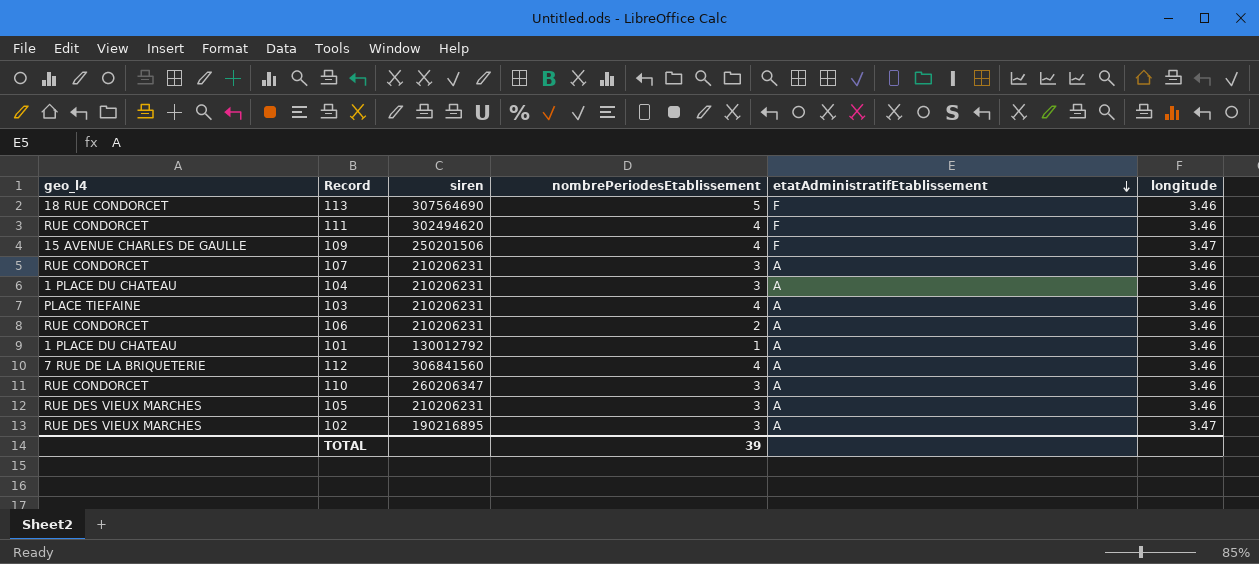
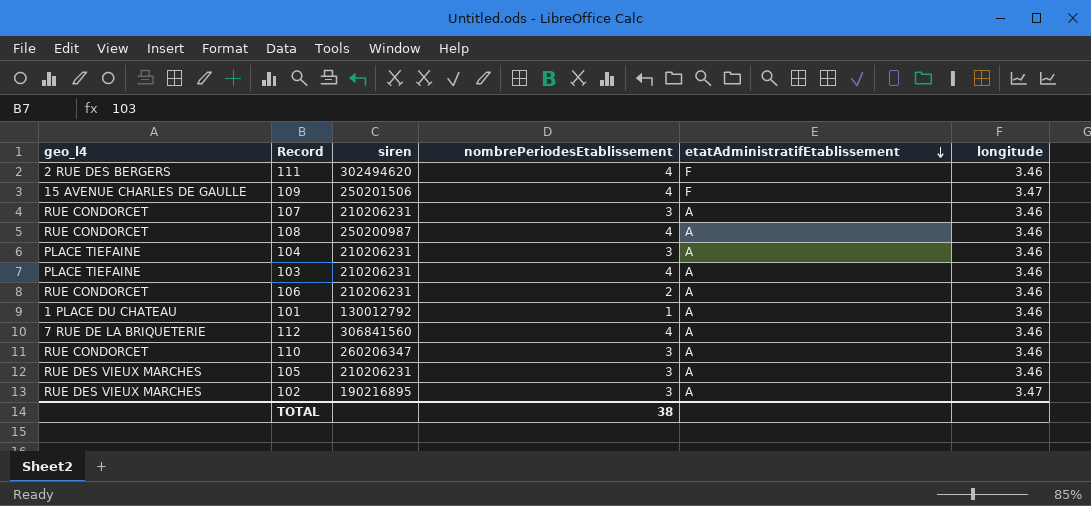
row 113: 18 RUE CONDORCET | 307564690 | 5 | F | 3.46 -> none
111 | geo_l4: RUE CONDORCET -> 2 RUE DES BERGERS
row 108: none -> RUE CONDORCET | 250200987 | 4 | A | 3.46
104 | geo_l4: 1 PLACE DU CHATEAU -> PLACE TIEFAINE
TOTAL | nombrePeriodesEtablissement: 39 -> 38

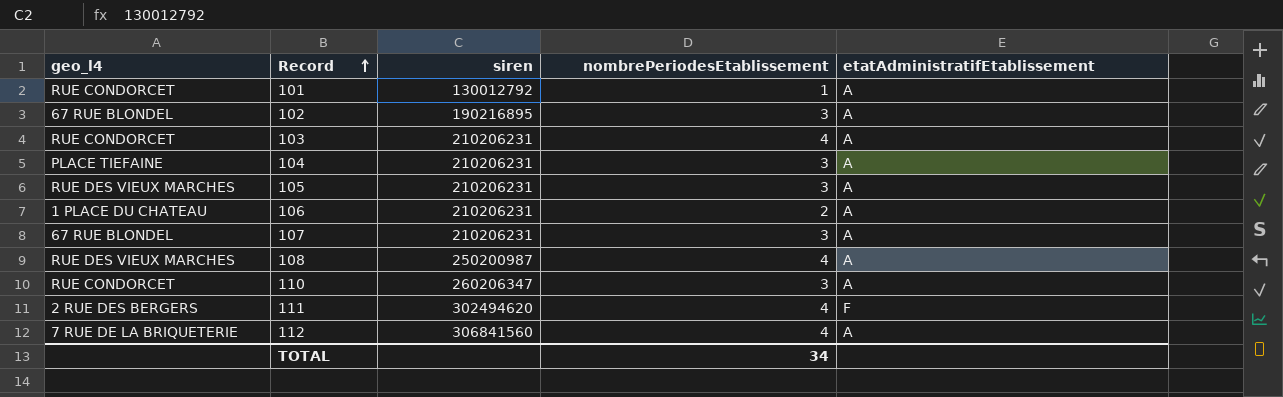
row order: etatAdministratifEtablissement descending -> Record ascending
column longitude | position: 6 -> none
row 109: 15 AVENUE CHARLES DE GAULLE | 250201506 | 4 | F | 3.47 -> none
101 | geo_l4: 1 PLACE DU CHATEAU -> RUE CONDORCET
102 | geo_l4: RUE DES VIEUX MARCHES -> 67 RUE BLONDEL
103 | geo_l4: PLACE TIEFAINE -> RUE CONDORCET
106 | geo_l4: RUE CONDORCET -> 1 PLACE DU CHATEAU
107 | geo_l4: RUE CONDORCET -> 67 RUE BLONDEL
108 | geo_l4: RUE CONDORCET -> RUE DES VIEUX MARCHES
TOTAL | nombrePeriodesEtablissement: 38 -> 34

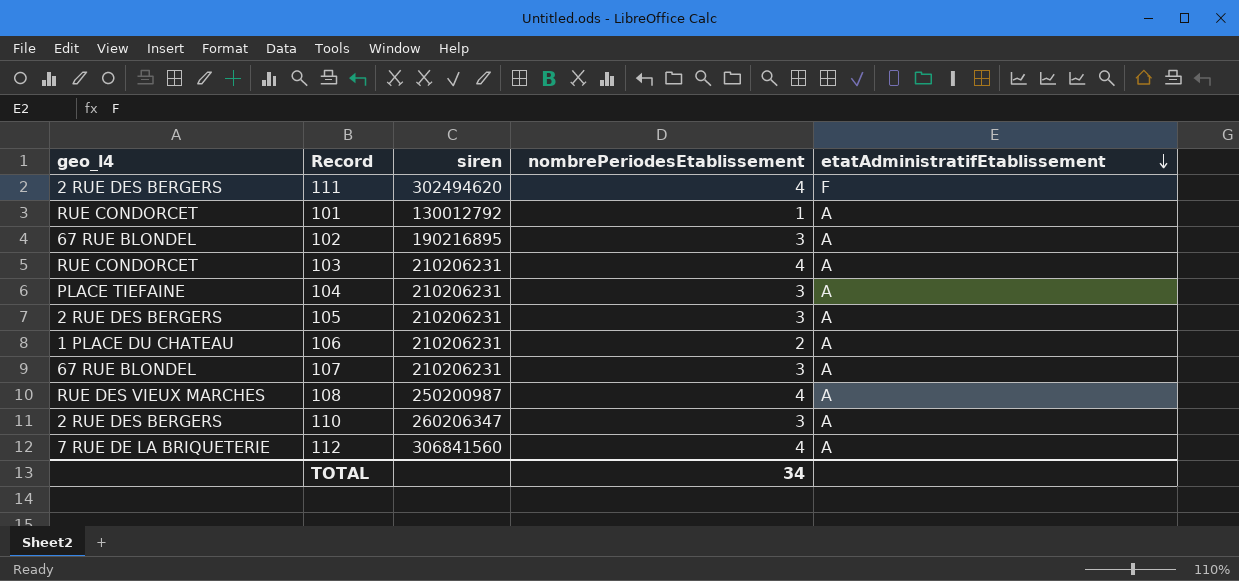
row order: Record ascending -> etatAdministratifEtablissement descending
105 | geo_l4: RUE DES VIEUX MARCHES -> 2 RUE DES BERGERS
110 | geo_l4: RUE CONDORCET -> 2 RUE DES BERGERS

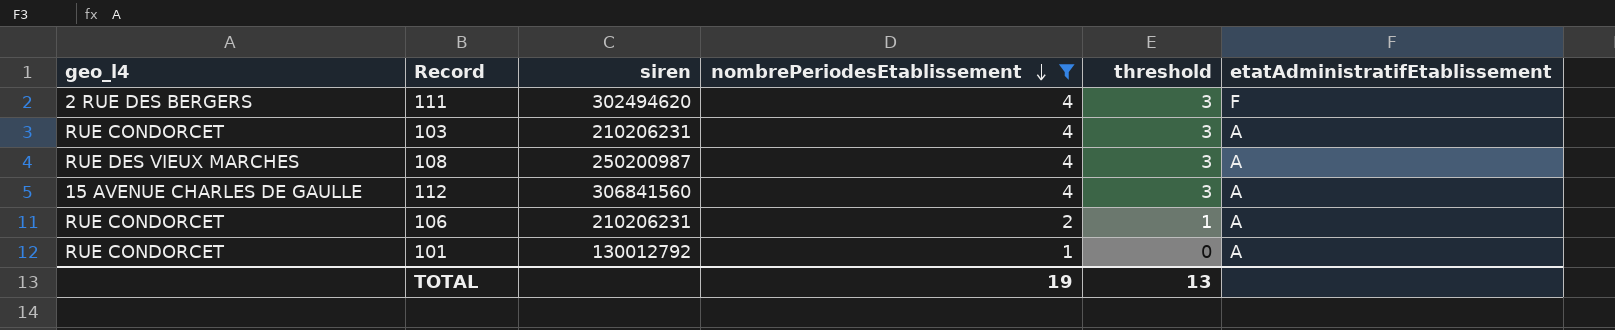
filter: none -> nombrePeriodesEtablissement != 3
row order: etatAdministratifEtablissement descending -> nombrePeriodesEtablissement descending
column threshold | formula: none -> [nombrePeriodesEtablissement] - 1
112 | geo_l4: 7 RUE DE LA BRIQUETERIE -> 15 AVENUE CHARLES DE GAULLE
106 | geo_l4: 1 PLACE DU CHATEAU -> RUE CONDORCET
TOTAL | nombrePeriodesEtablissement: 34 -> 19

